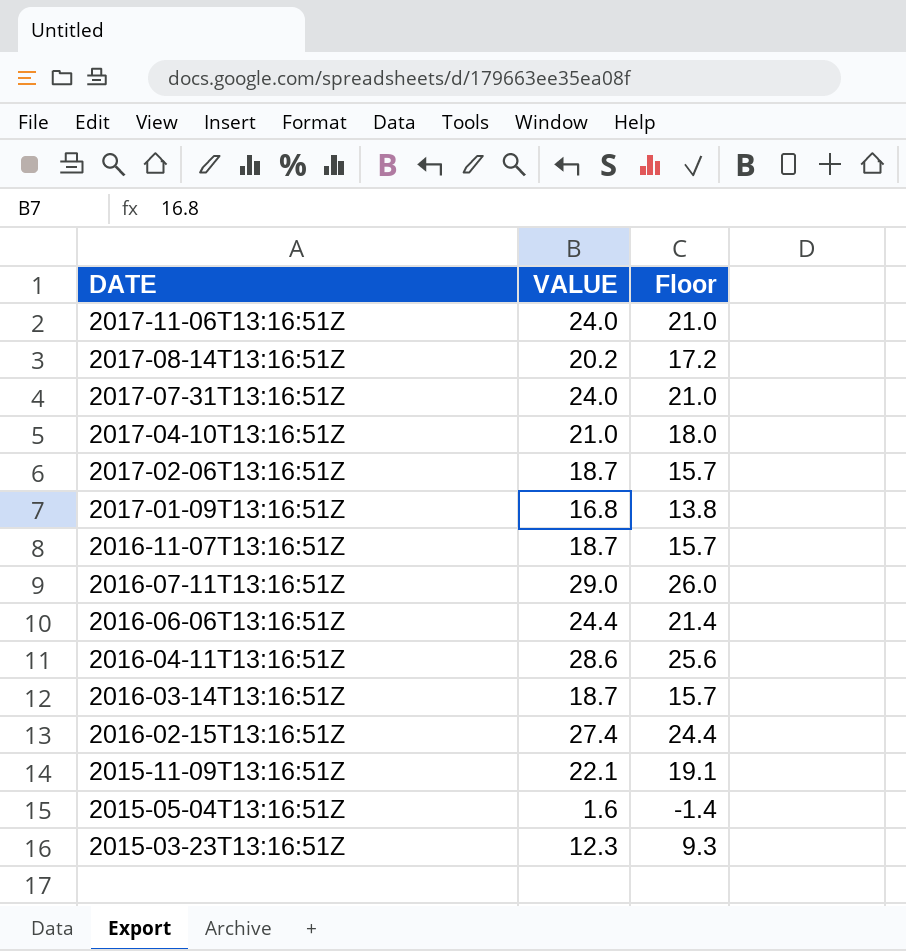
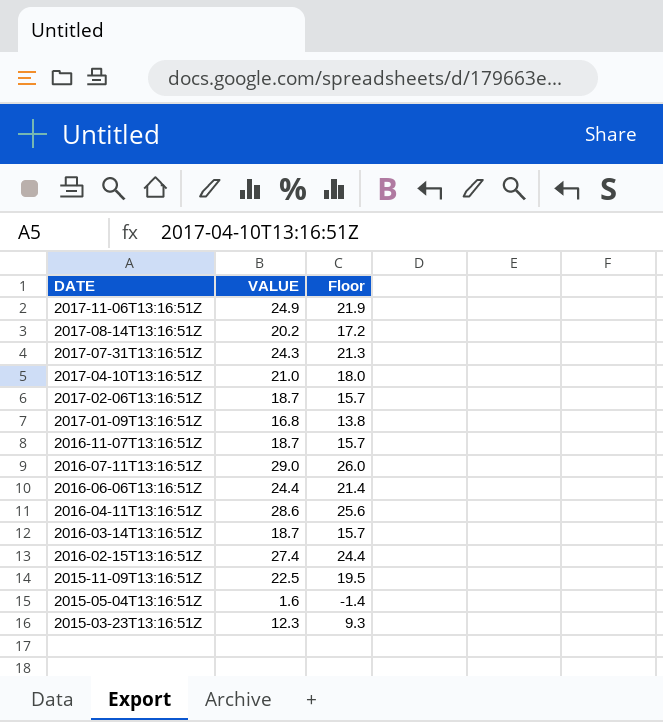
2017-11-06T13:16:51Z | VALUE: 24.0 -> 24.9
2017-11-06T13:16:51Z | Floor: 21.0 -> 21.9
2017-07-31T13:16:51Z | VALUE: 24.0 -> 24.3
2017-07-31T13:16:51Z | Floor: 21.0 -> 21.3
2015-11-09T13:16:51Z | VALUE: 22.1 -> 22.5
2015-11-09T13:16:51Z | Floor: 19.1 -> 19.5

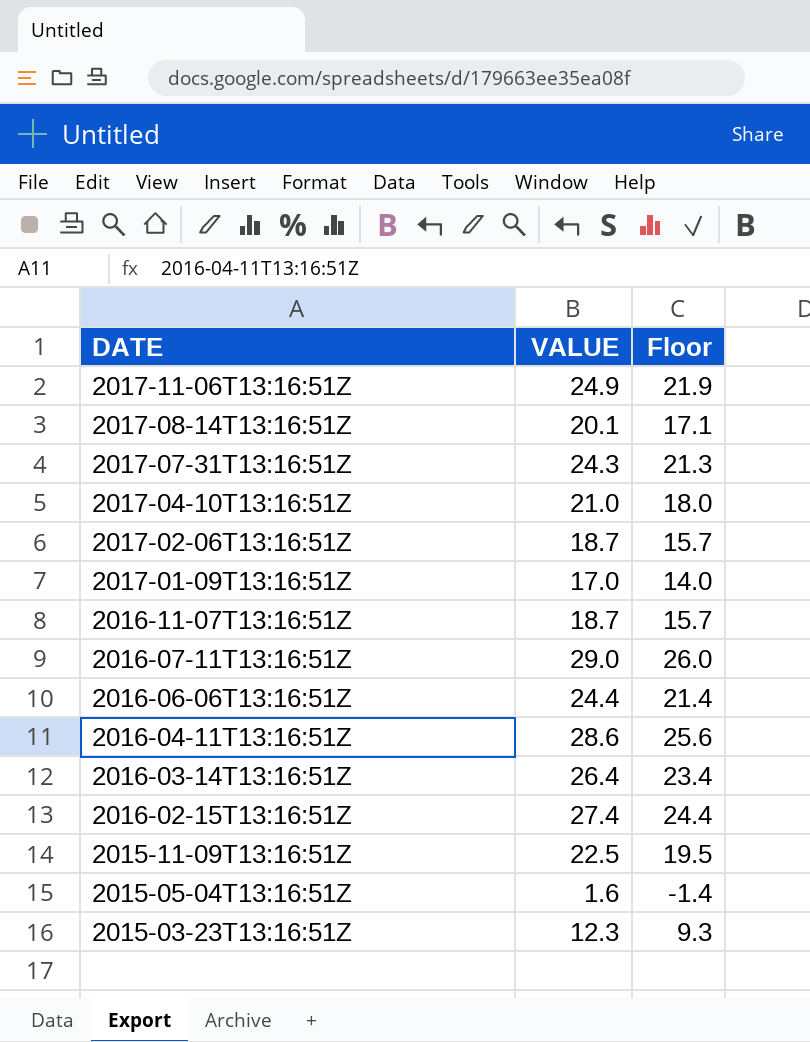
2017-08-14T13:16:51Z | VALUE: 20.2 -> 20.1
2017-08-14T13:16:51Z | Floor: 17.2 -> 17.1
2017-01-09T13:16:51Z | VALUE: 16.8 -> 17.0
2017-01-09T13:16:51Z | Floor: 13.8 -> 14.0
2016-03-14T13:16:51Z | VALUE: 18.7 -> 26.4
2016-03-14T13:16:51Z | Floor: 15.7 -> 23.4

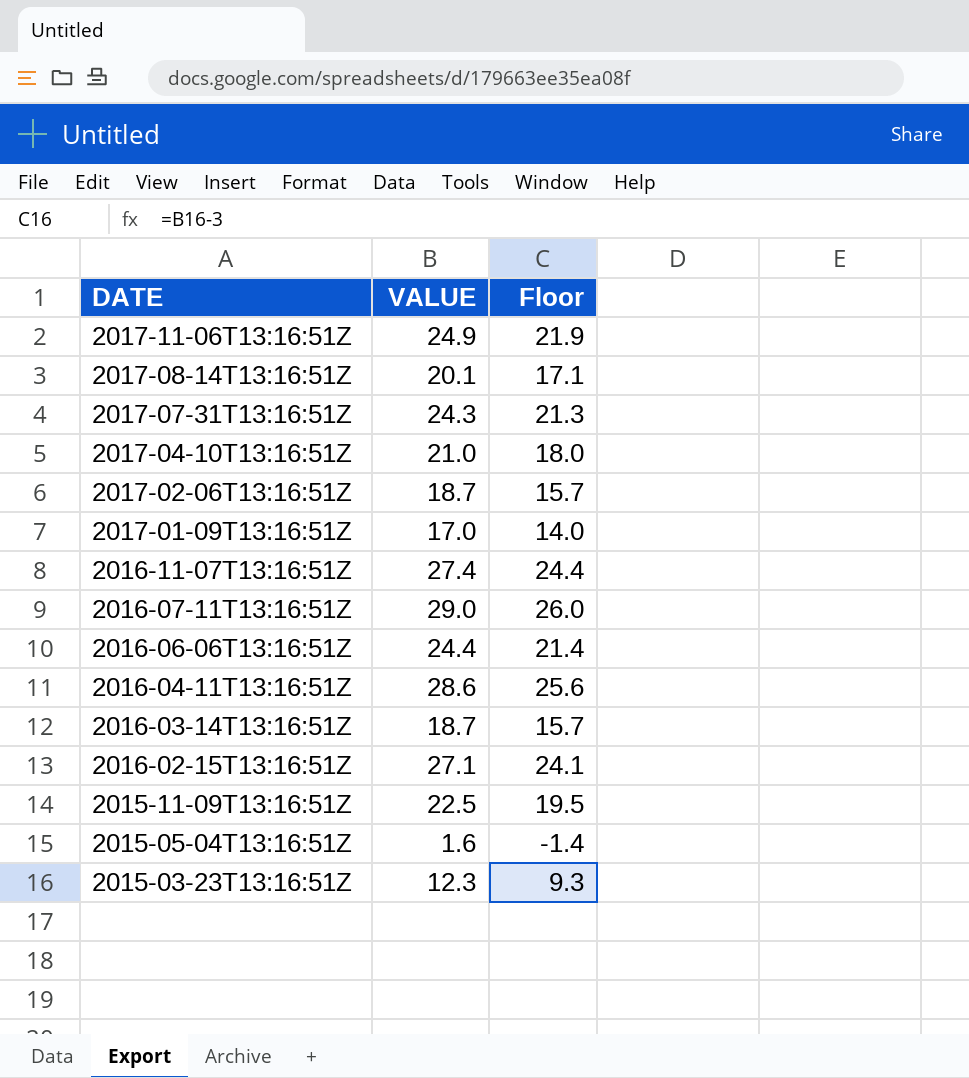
2016-11-07T13:16:51Z | VALUE: 18.7 -> 27.4
2016-11-07T13:16:51Z | Floor: 15.7 -> 24.4
2016-03-14T13:16:51Z | VALUE: 26.4 -> 18.7
2016-03-14T13:16:51Z | Floor: 23.4 -> 15.7
2016-02-15T13:16:51Z | VALUE: 27.4 -> 27.1
2016-02-15T13:16:51Z | Floor: 24.4 -> 24.1

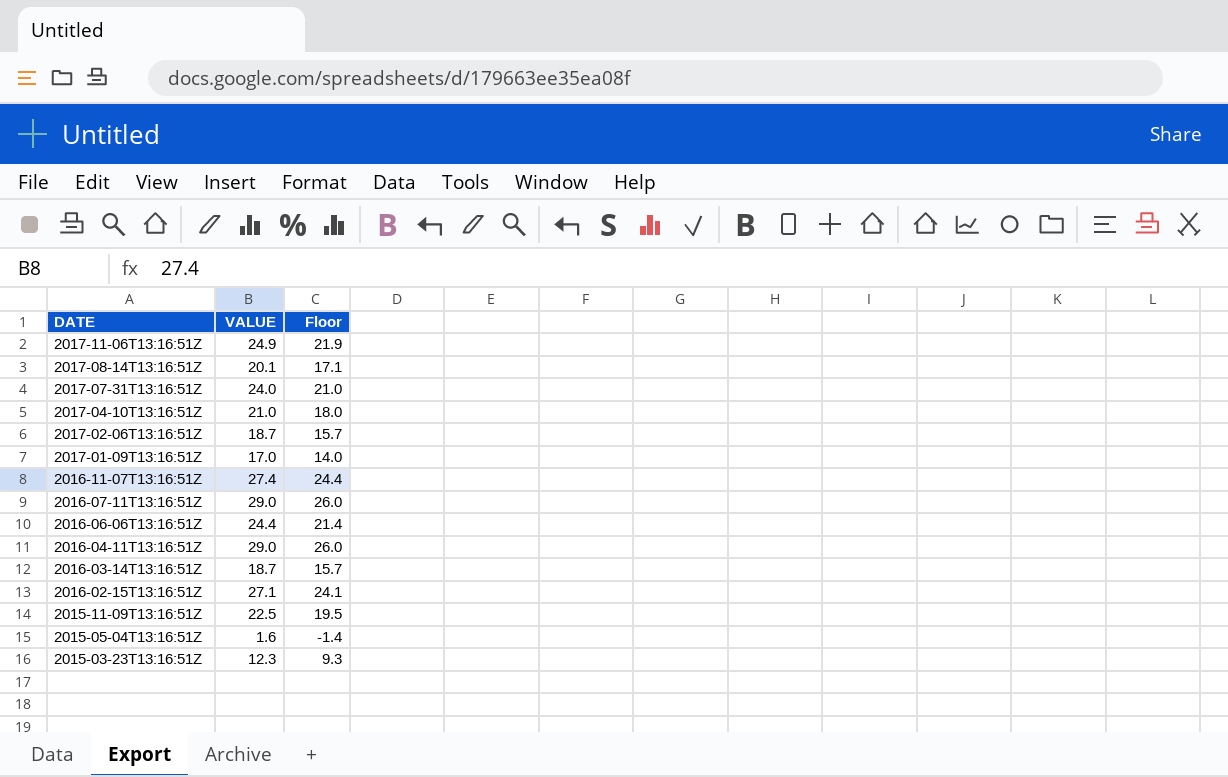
2017-07-31T13:16:51Z | VALUE: 24.3 -> 24.0
2017-07-31T13:16:51Z | Floor: 21.3 -> 21.0
2016-04-11T13:16:51Z | VALUE: 28.6 -> 29.0
2016-04-11T13:16:51Z | Floor: 25.6 -> 26.0

